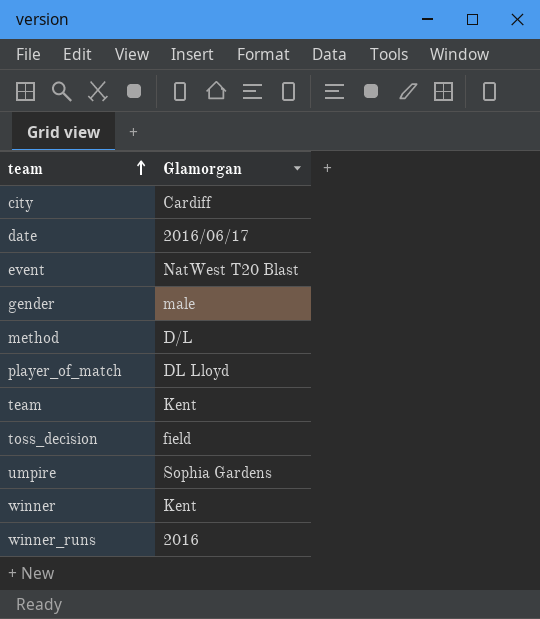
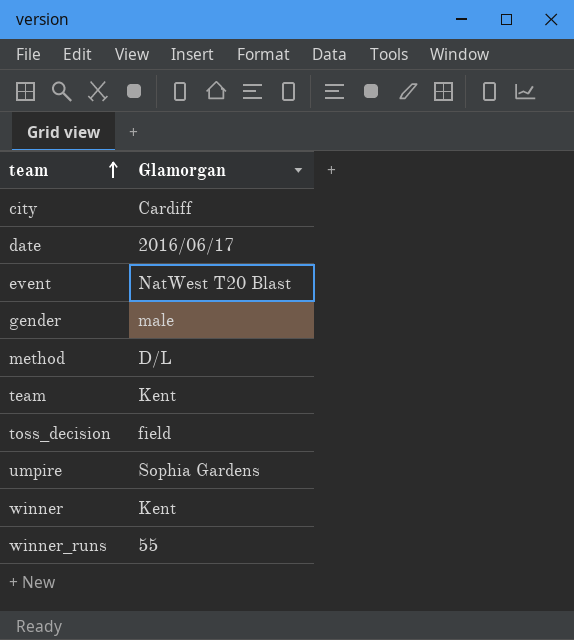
row player_of_match: DL Lloyd -> none
winner_runs | Glamorgan: 2016 -> 55

